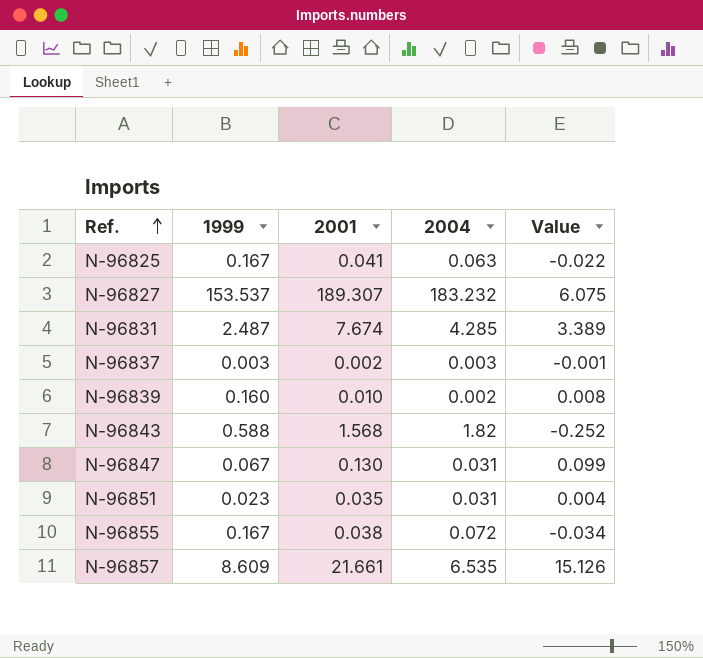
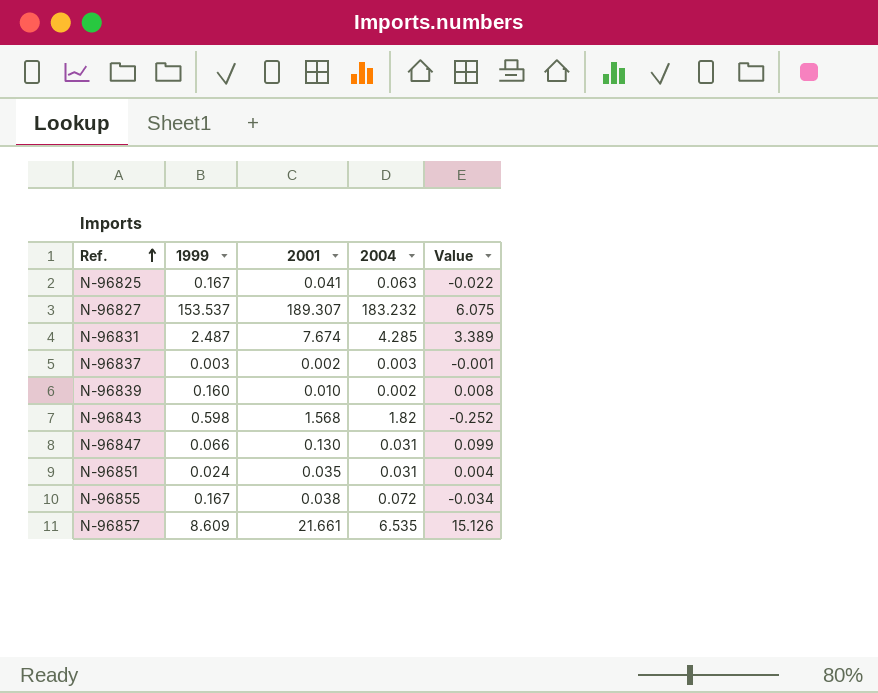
N-96843 | 1999: 0.588 -> 0.598
N-96847 | 1999: 0.067 -> 0.066
N-96851 | 1999: 0.023 -> 0.024

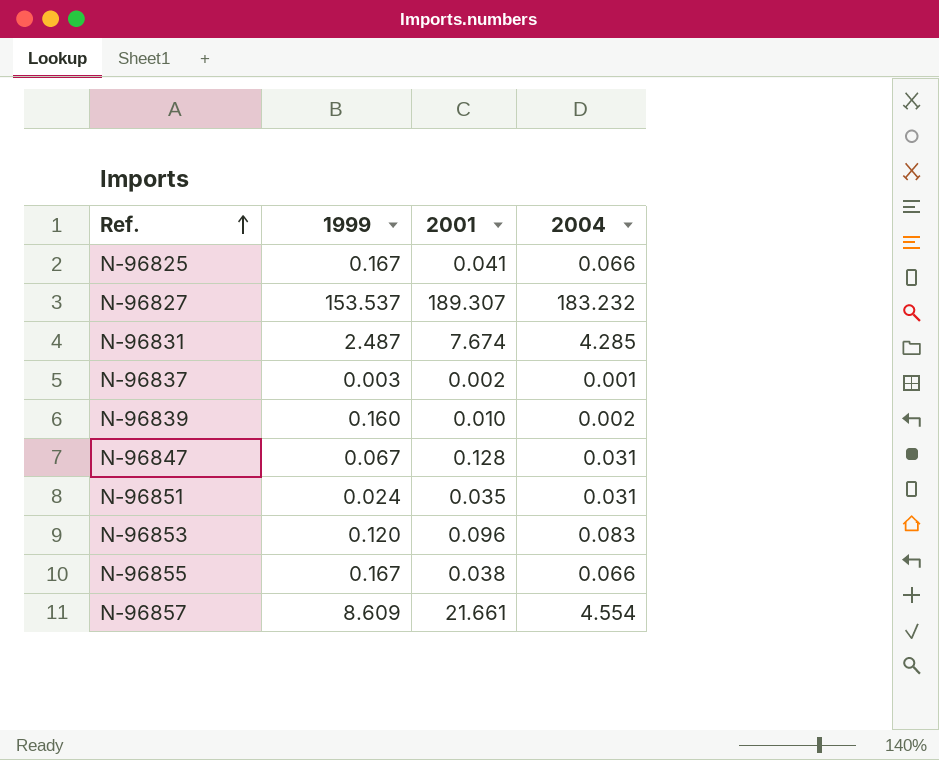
column Value | formula: [2001] - [2004] -> none
row N-96843: 0.598 | 1.568 | 1.82 | -0.252 -> none
N-96825 | 2004: 0.063 -> 0.066
N-96837 | 2004: 0.003 -> 0.001
N-96847 | 1999: 0.066 -> 0.067
N-96847 | 2001: 0.130 -> 0.128
row N-96853: none -> 0.120 | 0.096 | 0.083
N-96855 | 2004: 0.072 -> 0.066
N-96857 | 2004: 6.535 -> 4.554

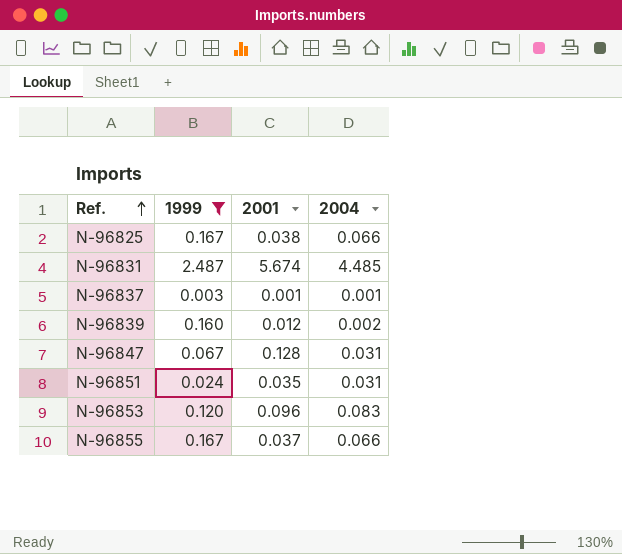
filter: none -> 1999 <= 2.487
N-96825 | 2001: 0.041 -> 0.038
N-96831 | 2001: 7.674 -> 5.674
N-96831 | 2004: 4.285 -> 4.485
N-96837 | 2001: 0.002 -> 0.001
N-96839 | 2001: 0.010 -> 0.012
N-96855 | 2001: 0.038 -> 0.037

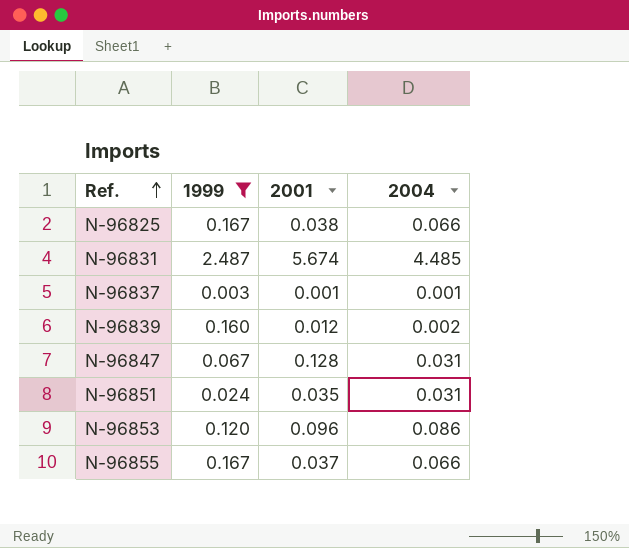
N-96853 | 2004: 0.083 -> 0.086

